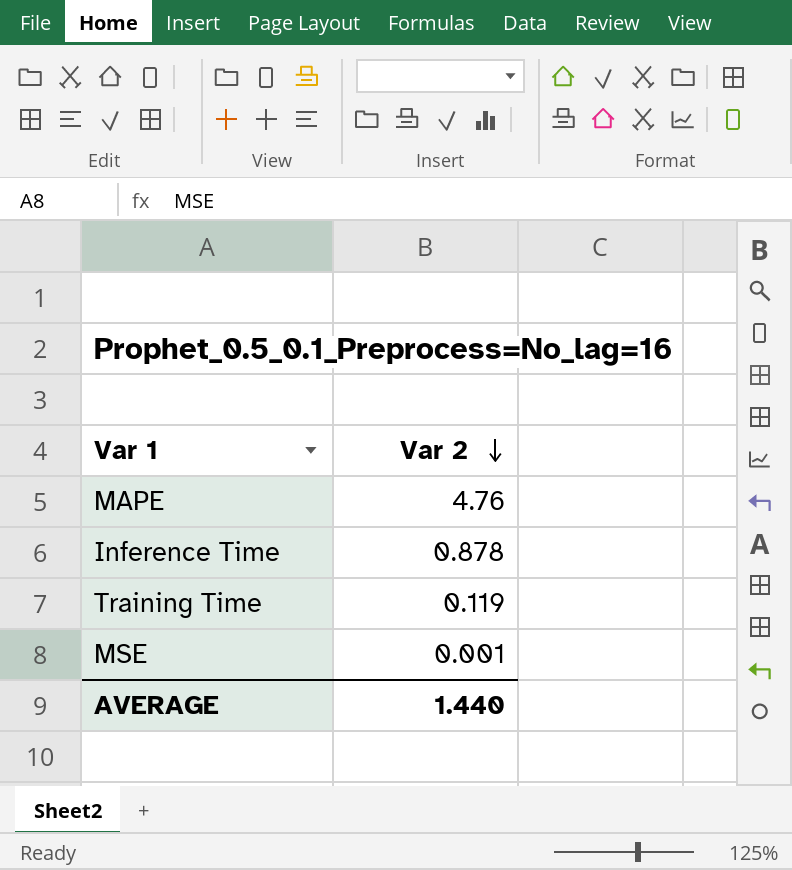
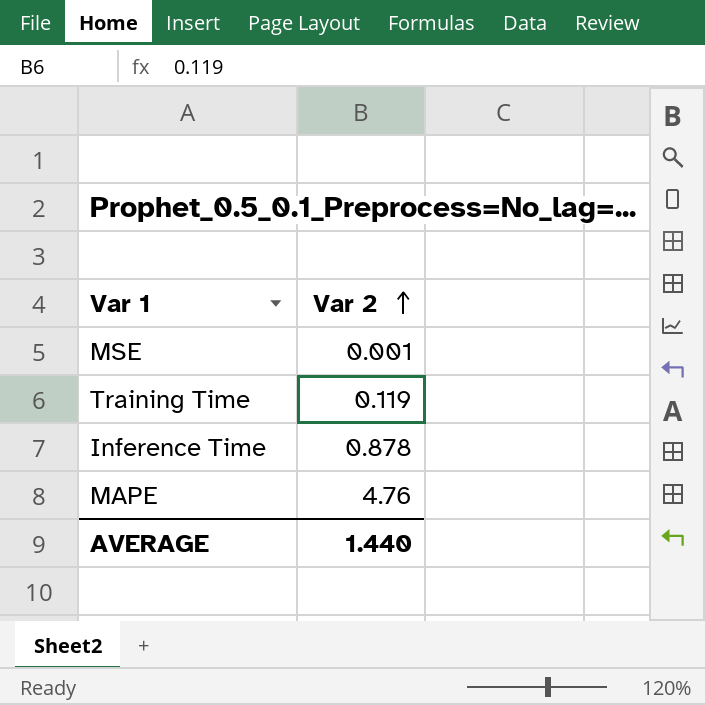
row order: Var 2 descending -> Var 2 ascending

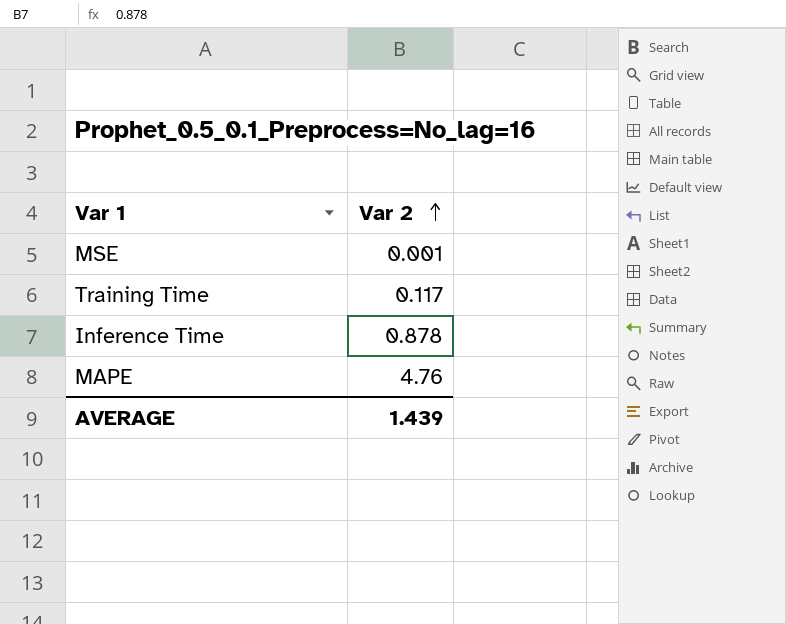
Training Time | Var 2: 0.119 -> 0.117
AVERAGE | Var 2: 1.440 -> 1.439

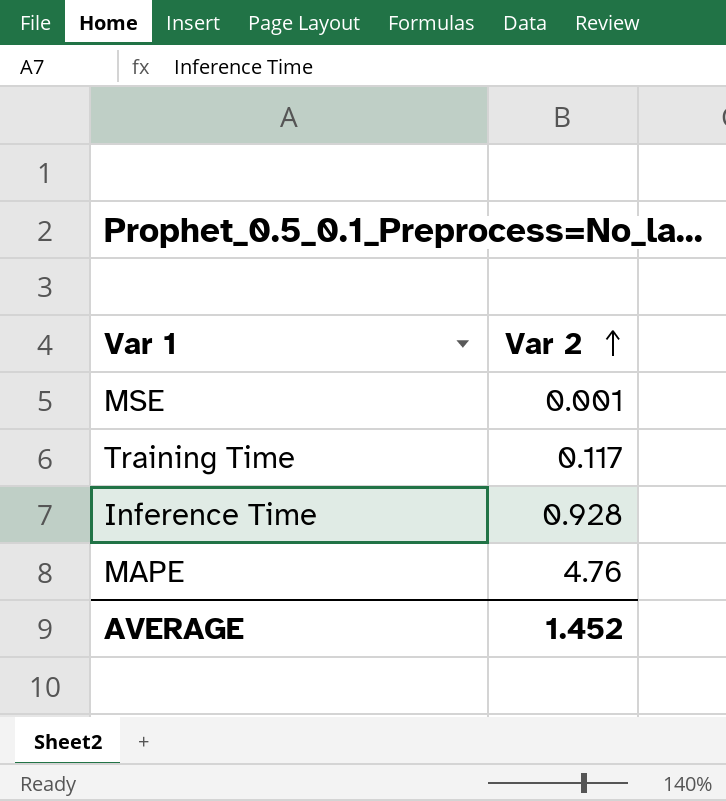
Inference Time | Var 2: 0.878 -> 0.928
AVERAGE | Var 2: 1.439 -> 1.452

